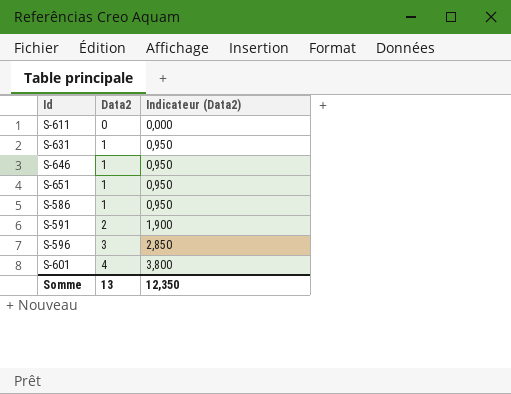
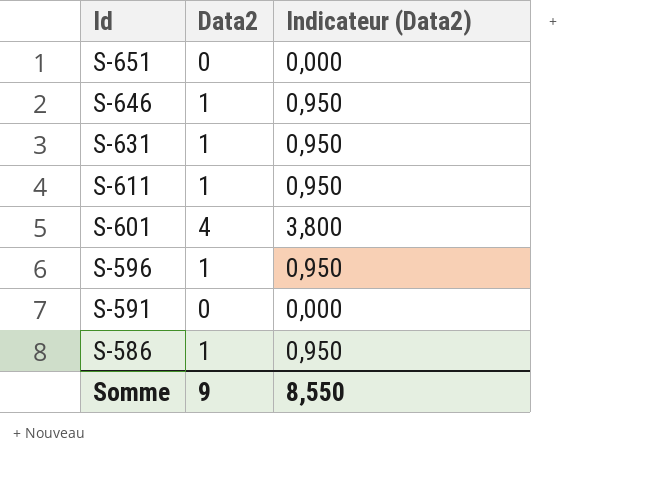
row order: Data2 ascending -> Id descending
S-651 | Data2: 1 -> 0
S-651 | Indicateur (Data2): 0,950 -> 0,000
S-611 | Data2: 0 -> 1
S-611 | Indicateur (Data2): 0,000 -> 0,950
S-596 | Data2: 3 -> 1
S-596 | Indicateur (Data2): 2,850 -> 0,950
S-591 | Data2: 2 -> 0
S-591 | Indicateur (Data2): 1,900 -> 0,000
Somme | Data2: 13 -> 9
Somme | Indicateur (Data2): 12,350 -> 8,550

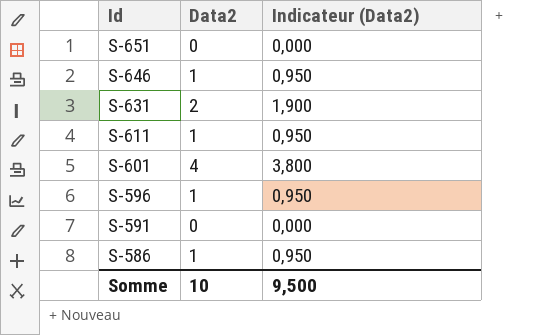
S-631 | Data2: 1 -> 2
S-631 | Indicateur (Data2): 0,950 -> 1,900
Somme | Data2: 9 -> 10
Somme | Indicateur (Data2): 8,550 -> 9,500

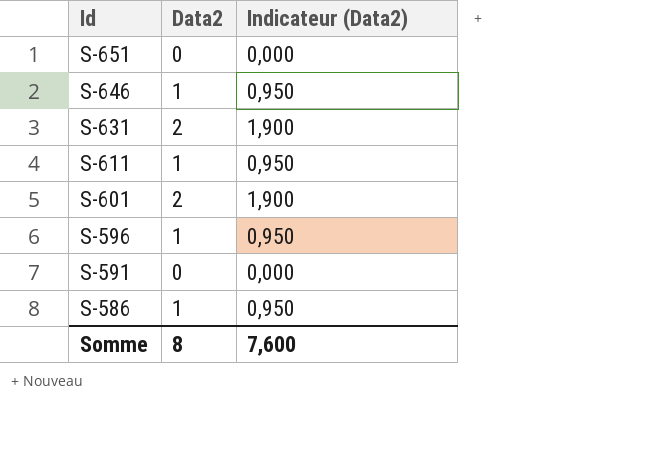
S-601 | Data2: 4 -> 2
S-601 | Indicateur (Data2): 3,800 -> 1,900
Somme | Data2: 10 -> 8
Somme | Indicateur (Data2): 9,500 -> 7,600

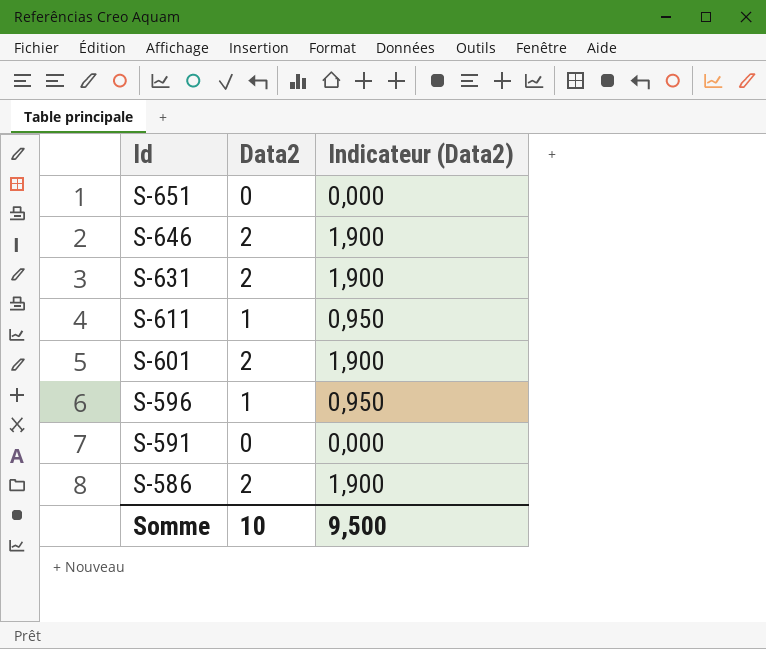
S-646 | Data2: 1 -> 2
S-646 | Indicateur (Data2): 0,950 -> 1,900
S-586 | Data2: 1 -> 2
S-586 | Indicateur (Data2): 0,950 -> 1,900
Somme | Data2: 8 -> 10
Somme | Indicateur (Data2): 7,600 -> 9,500

